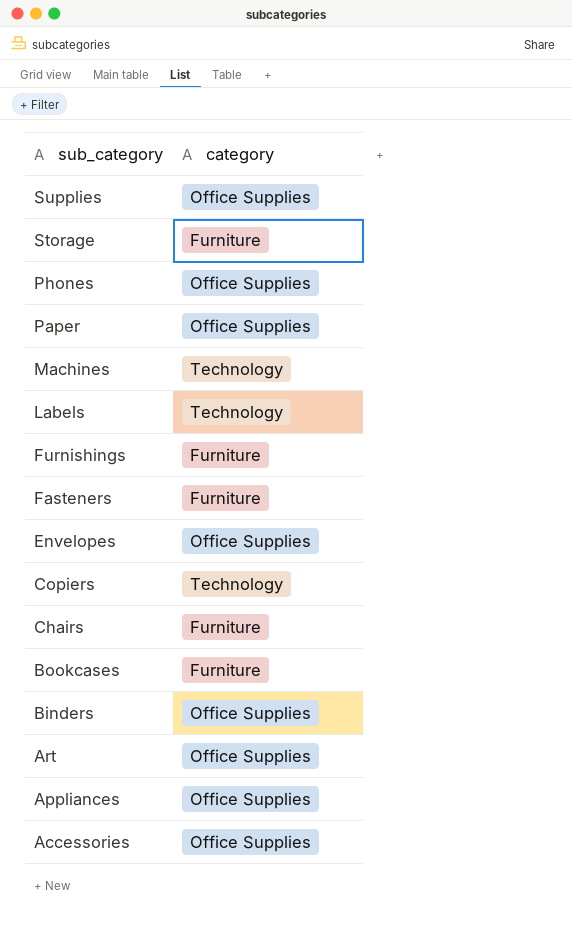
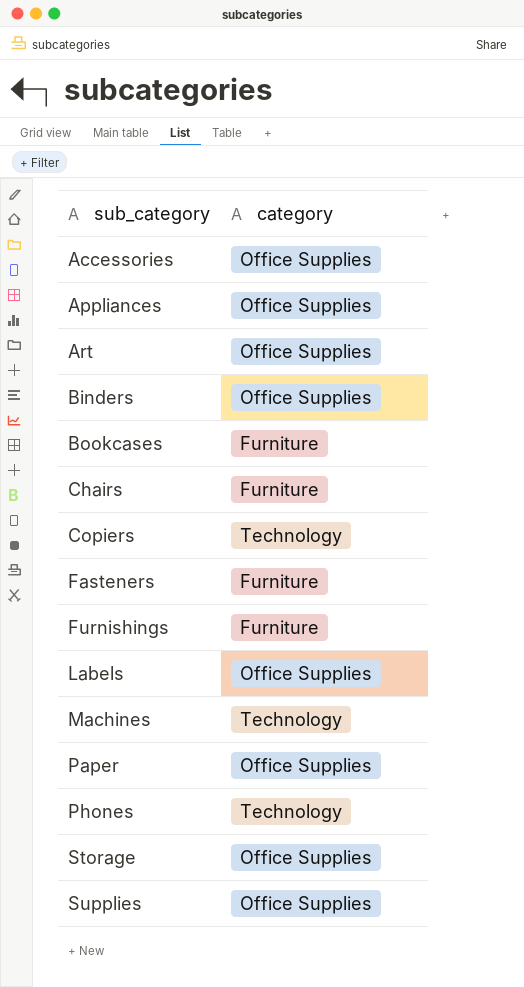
row order: sub_category descending -> sub_category ascending
row Envelopes: Office Supplies -> none
Labels | category: Technology -> Office Supplies
Phones | category: Office Supplies -> Technology
Storage | category: Furniture -> Office Supplies

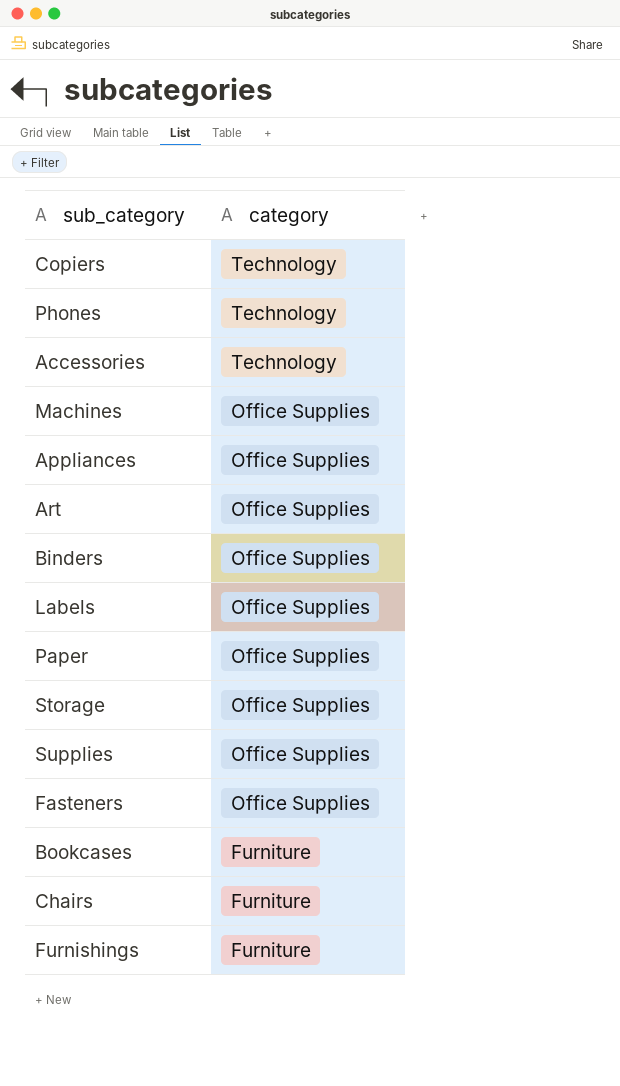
row order: sub_category ascending -> category descending
Accessories | category: Office Supplies -> Technology
Machines | category: Technology -> Office Supplies
Fasteners | category: Furniture -> Office Supplies

